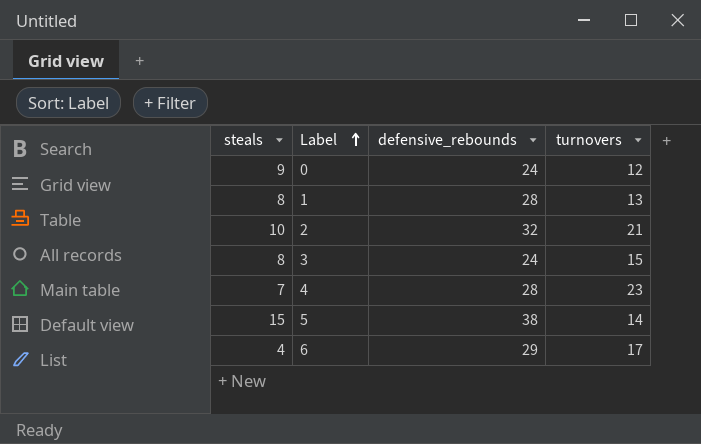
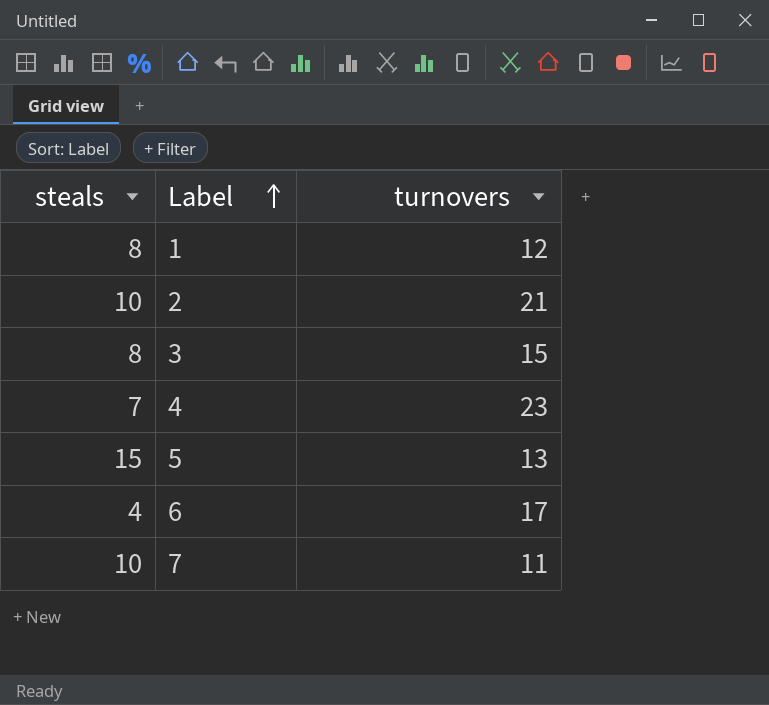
column defensive_rebounds | position: 3 -> none
row 0: 9 | 24 | 12 -> none
1 | turnovers: 13 -> 12
5 | turnovers: 14 -> 13
row 7: none -> 10 | 11

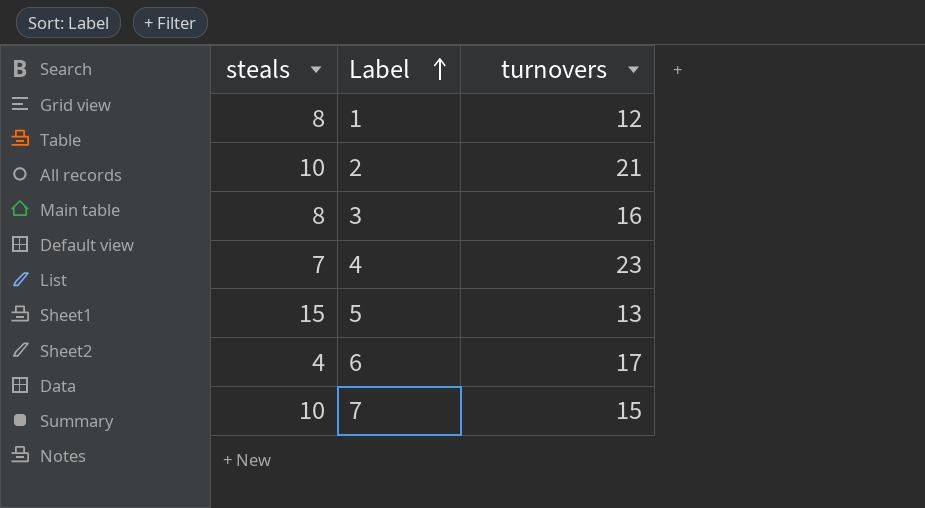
3 | turnovers: 15 -> 16
7 | turnovers: 11 -> 15

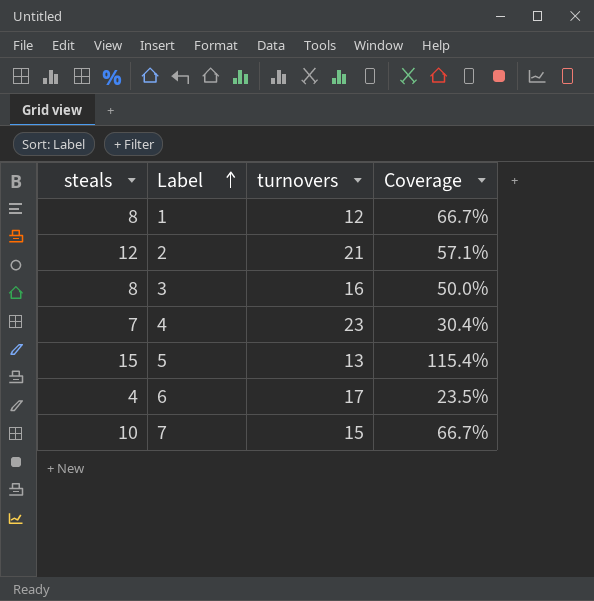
column Coverage | formula: none -> [steals] / [turnovers]
2 | steals: 10 -> 12

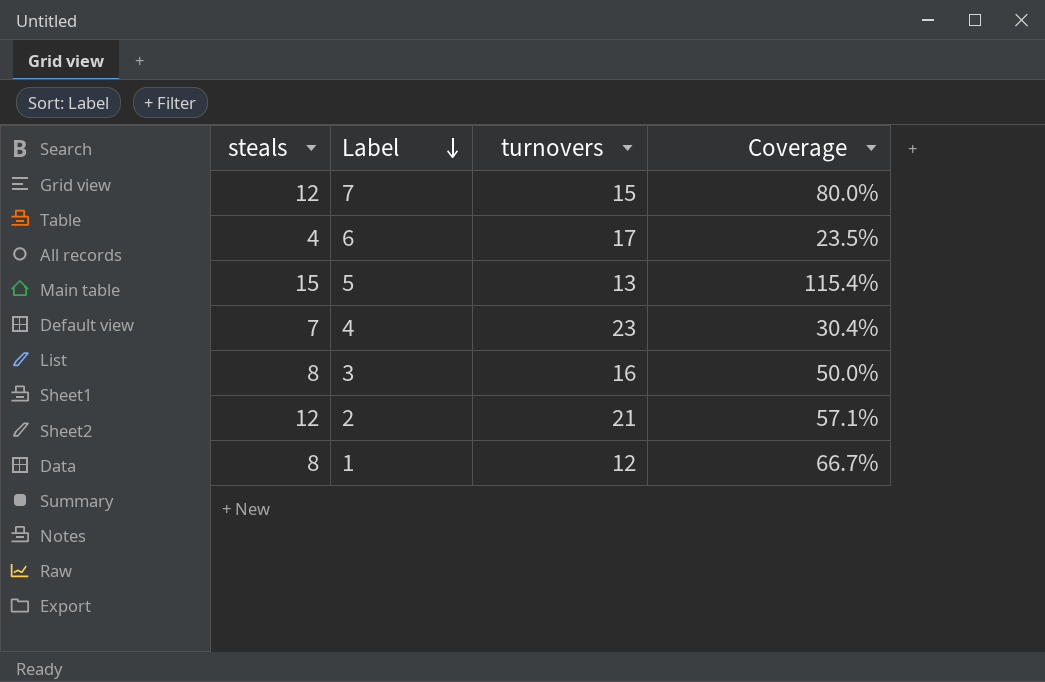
row order: Label ascending -> Label descending
7 | steals: 10 -> 12
7 | Coverage: 66.7% -> 80.0%

